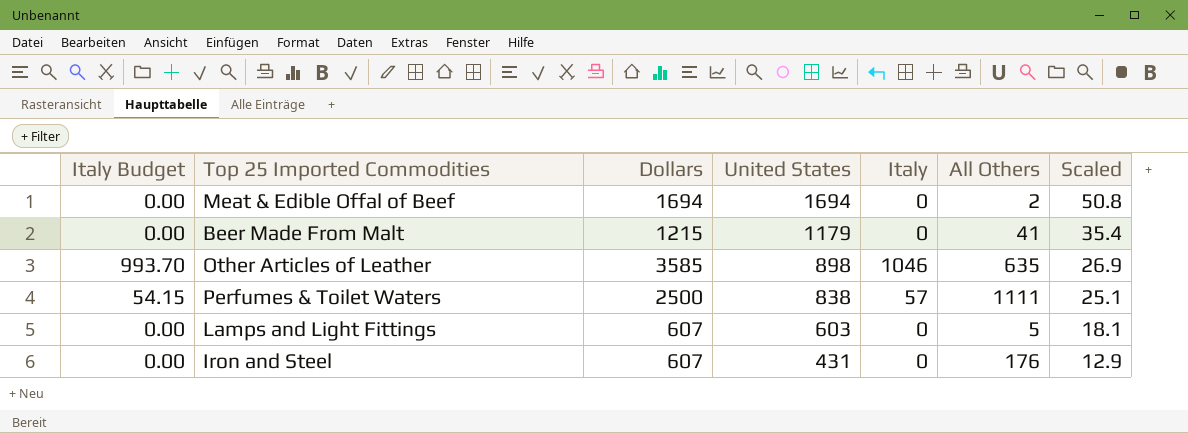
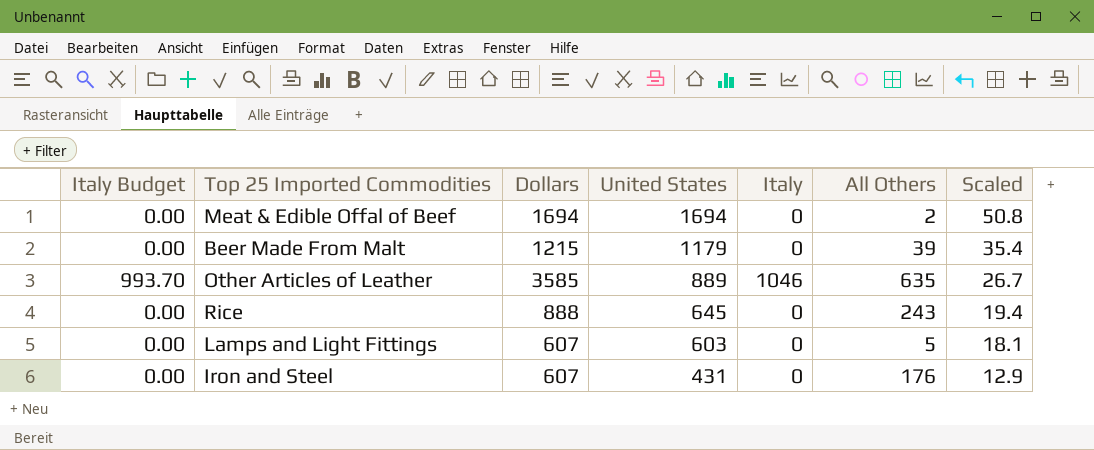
row Perfumes & Toilet Waters: 54.15 | 2500 | 838 | 57 | 1111 | 25.1 -> none
Beer Made From Malt | All Others: 41 -> 39
Other Articles of Leather | United States: 898 -> 889
Other Articles of Leather | Scaled: 26.9 -> 26.7
row Rice: none -> 0.00 | 888 | 645 | 0 | 243 | 19.4

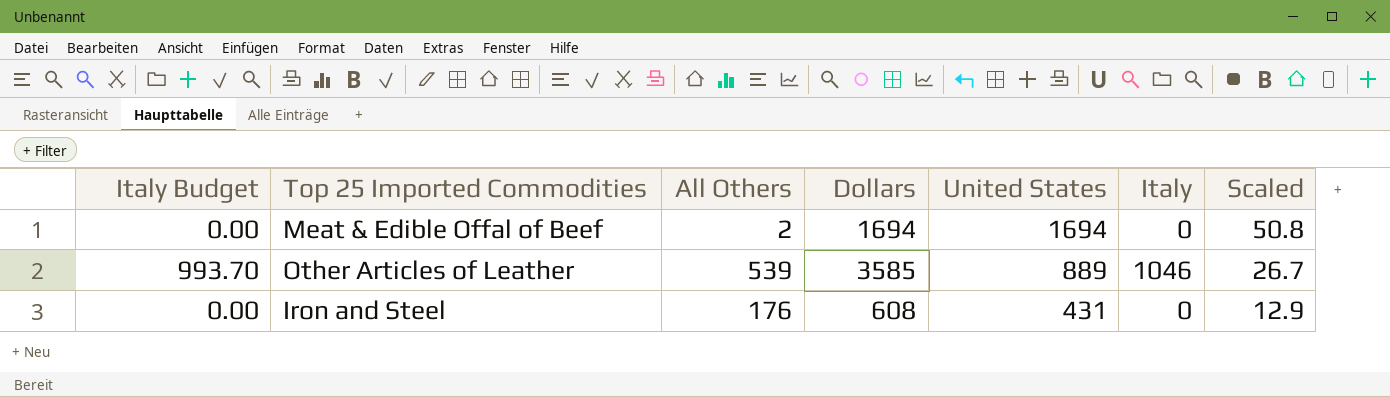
column All Others | position: 6 -> 3
row Beer Made From Malt: 0.00 | 1215 | 1179 | 0 | 39 | 35.4 -> none
row Rice: 0.00 | 888 | 645 | 0 | 243 | 19.4 -> none
row Lamps and Light Fittings: 0.00 | 607 | 603 | 0 | 5 | 18.1 -> none
Other Articles of Leather | All Others: 635 -> 539
Iron and Steel | Dollars: 607 -> 608

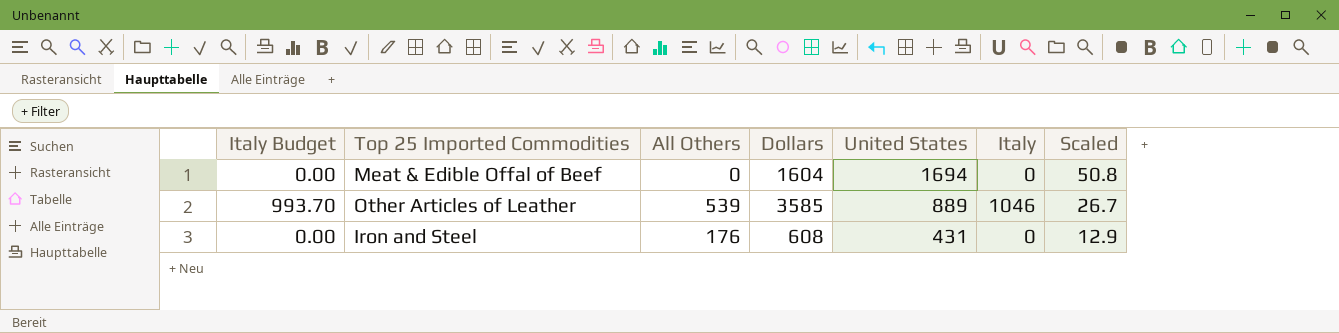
Meat & Edible Offal of Beef | All Others: 2 -> 0
Meat & Edible Offal of Beef | Dollars: 1694 -> 1604

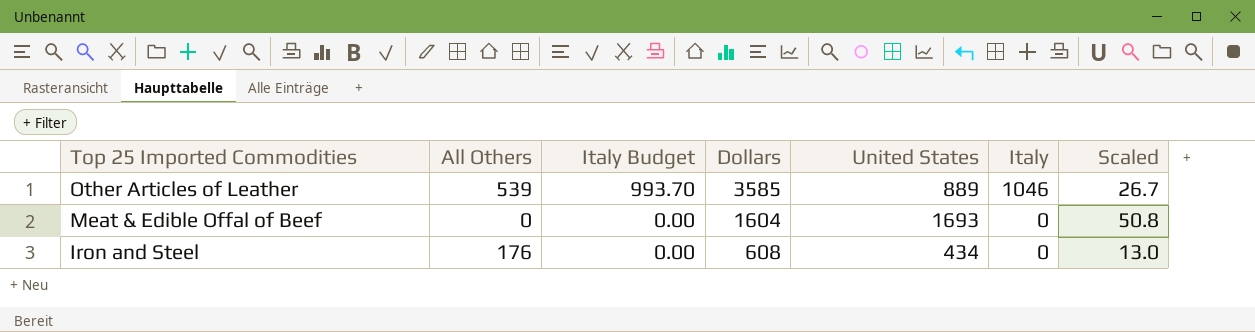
row order: United States descending -> Top 25 Imported Commodities descending
column Italy Budget | position: 1 -> 3
Meat & Edible Offal of Beef | United States: 1694 -> 1693
Iron and Steel | United States: 431 -> 434
Iron and Steel | Scaled: 12.9 -> 13.0

